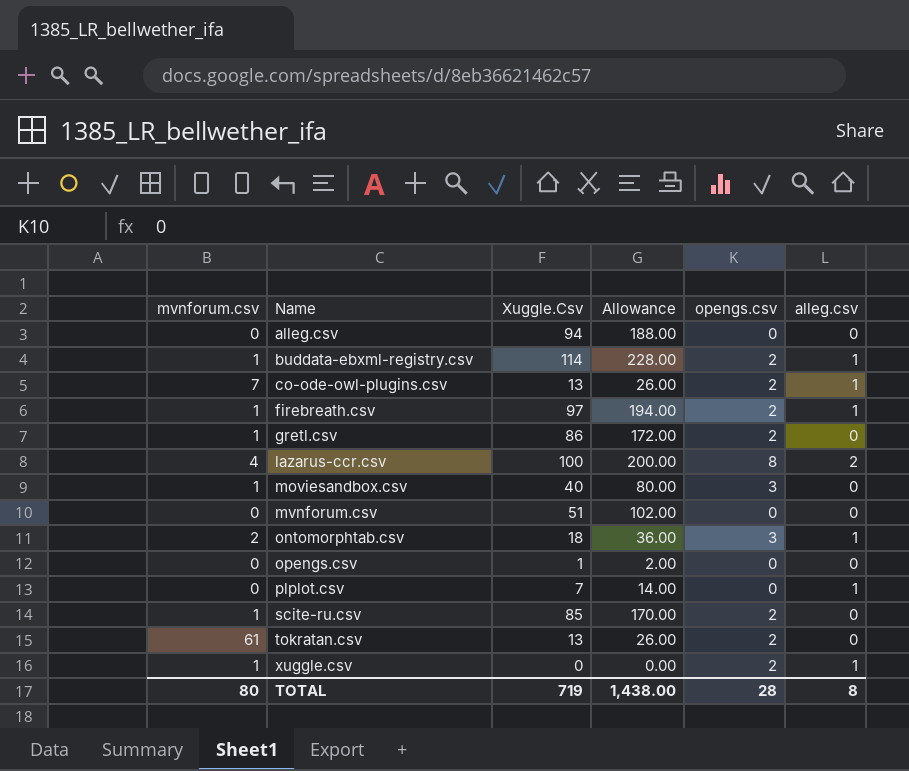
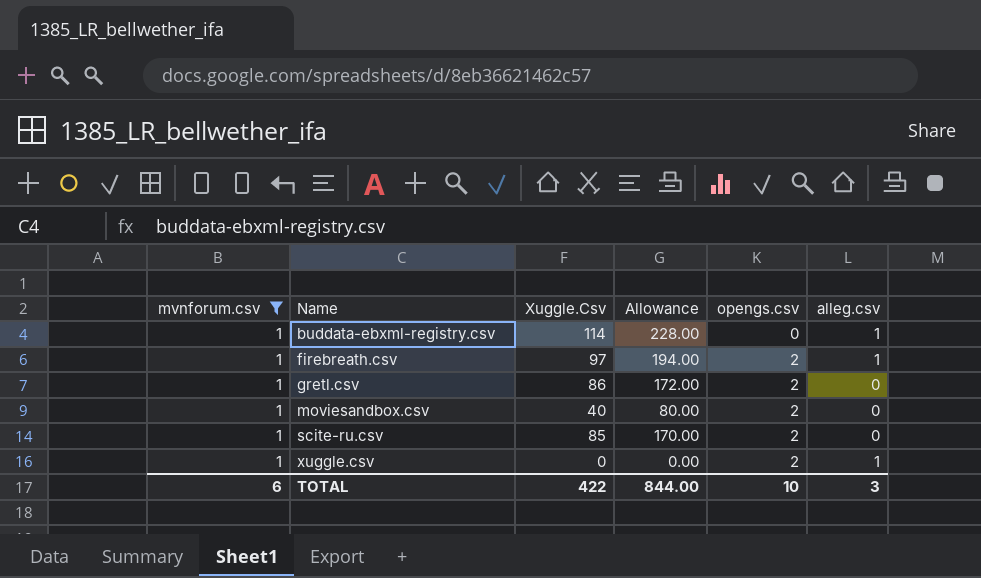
filter: none -> mvnforum.csv = 1
buddata-ebxml-registry.csv | opengs.csv: 2 -> 0
moviesandbox.csv | opengs.csv: 3 -> 2
TOTAL | mvnforum.csv: 80 -> 6
TOTAL | Xuggle.Csv: 719 -> 422
TOTAL | Allowance: 1,438.00 -> 844.00
TOTAL | opengs.csv: 28 -> 10
TOTAL | alleg.csv: 8 -> 3

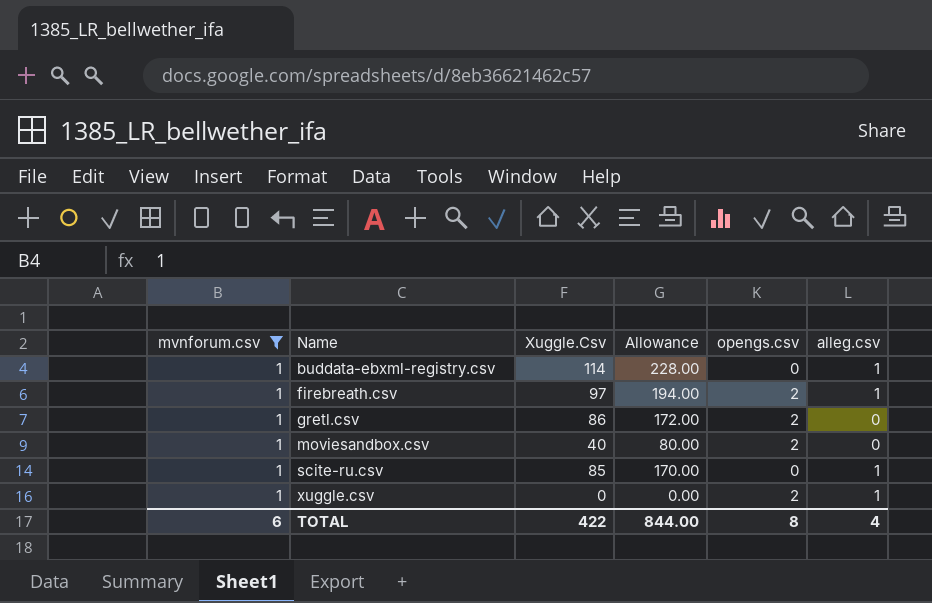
scite-ru.csv | opengs.csv: 2 -> 0
scite-ru.csv | alleg.csv: 0 -> 1
TOTAL | opengs.csv: 10 -> 8
TOTAL | alleg.csv: 3 -> 4

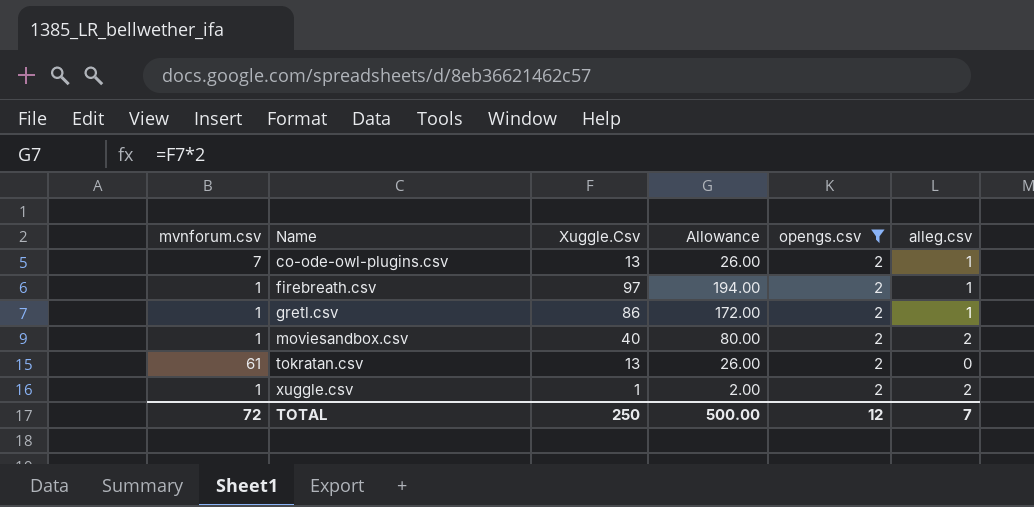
filter: mvnforum.csv = 1 -> opengs.csv = 2
gretl.csv | alleg.csv: 0 -> 1
moviesandbox.csv | alleg.csv: 0 -> 2
xuggle.csv | Xuggle.Csv: 0 -> 1
xuggle.csv | Allowance: 0.00 -> 2.00
xuggle.csv | alleg.csv: 1 -> 2
TOTAL | mvnforum.csv: 6 -> 72
TOTAL | Xuggle.Csv: 422 -> 250
TOTAL | Allowance: 844.00 -> 500.00
TOTAL | opengs.csv: 8 -> 12
TOTAL | alleg.csv: 4 -> 7

